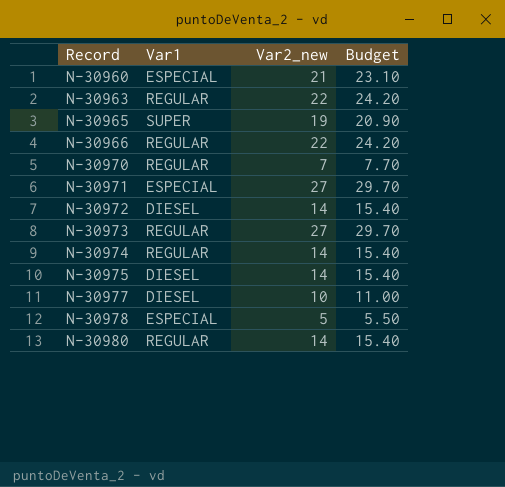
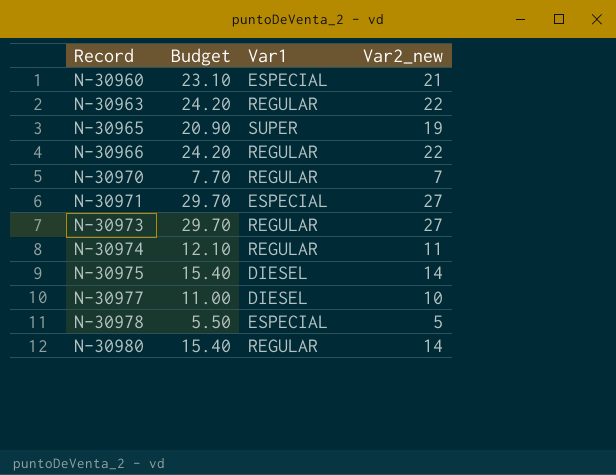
column Budget | position: 4 -> 2
row N-30972: DIESEL | 14 | 15.40 -> none
N-30974 | Budget: 15.40 -> 12.10
N-30974 | Var2_new: 14 -> 11

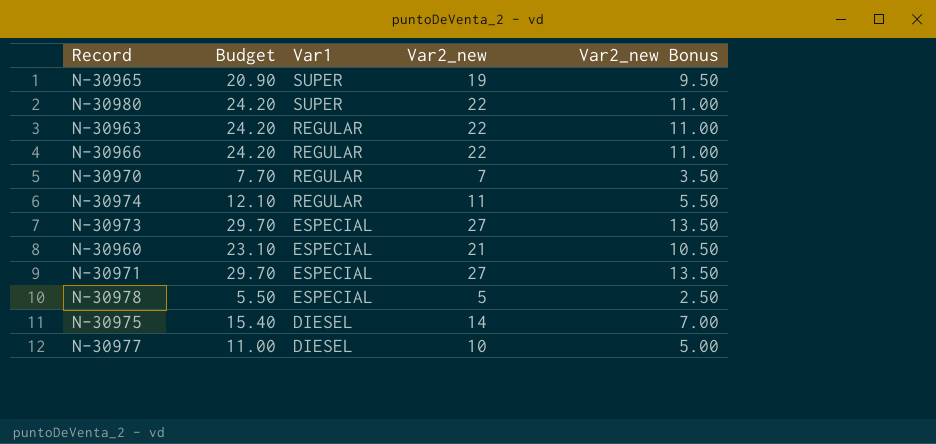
row order: Record ascending -> Var1 descending
column Var2_new Bonus | formula: none -> [Var2_new] * 0.5
N-30980 | Budget: 15.40 -> 24.20
N-30980 | Var1: REGULAR -> SUPER
N-30980 | Var2_new: 14 -> 22
N-30973 | Var1: REGULAR -> ESPECIAL

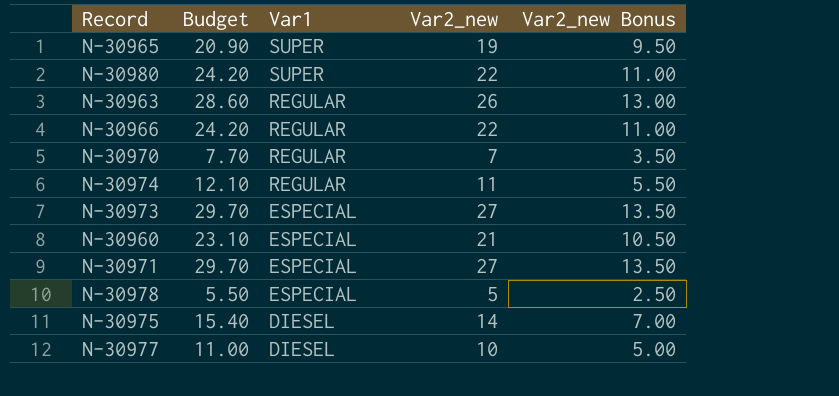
N-30963 | Budget: 24.20 -> 28.60
N-30963 | Var2_new: 22 -> 26
N-30963 | Var2_new Bonus: 11.00 -> 13.00

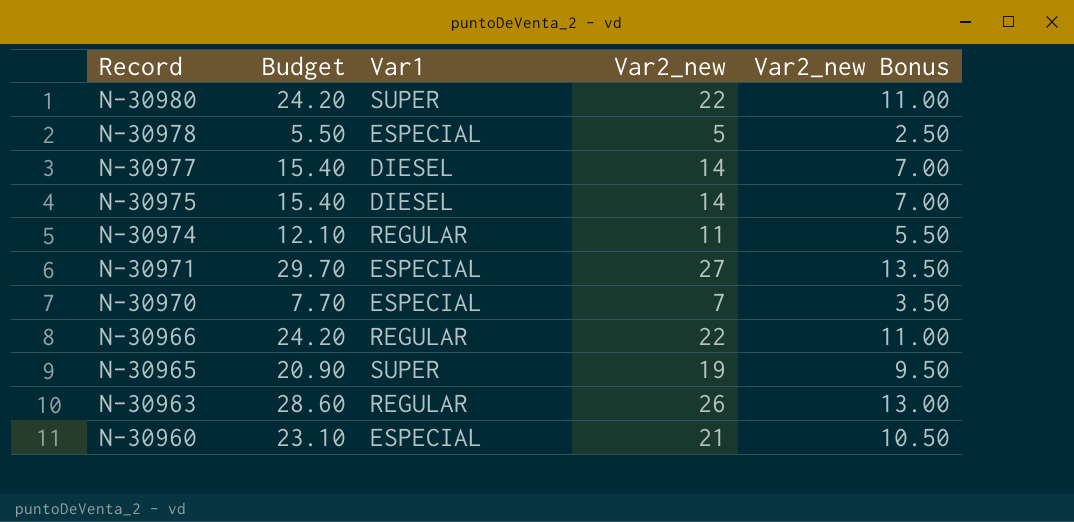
row order: Var1 descending -> Record descending
row N-30973: 29.70 | ESPECIAL | 27 | 13.50 -> none
N-30977 | Budget: 11.00 -> 15.40
N-30977 | Var2_new: 10 -> 14
N-30977 | Var2_new Bonus: 5.00 -> 7.00
N-30970 | Var1: REGULAR -> ESPECIAL

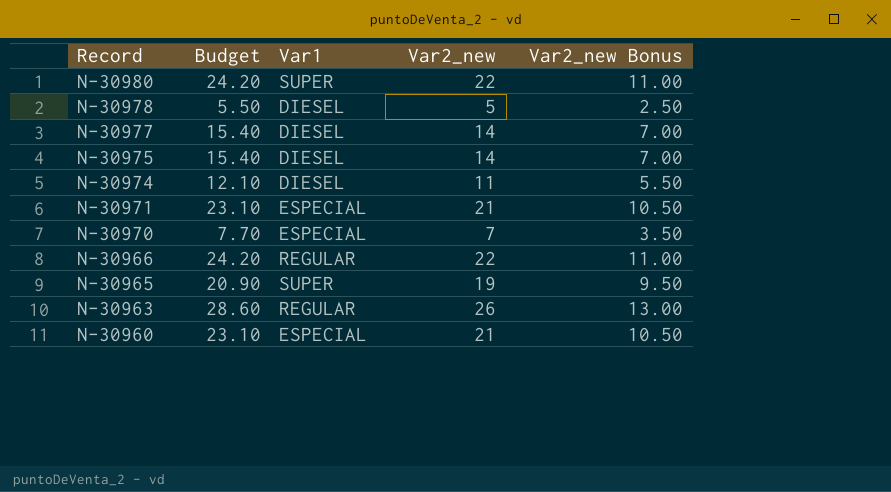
N-30978 | Var1: ESPECIAL -> DIESEL
N-30974 | Var1: REGULAR -> DIESEL
N-30971 | Budget: 29.70 -> 23.10
N-30971 | Var2_new: 27 -> 21
N-30971 | Var2_new Bonus: 13.50 -> 10.50

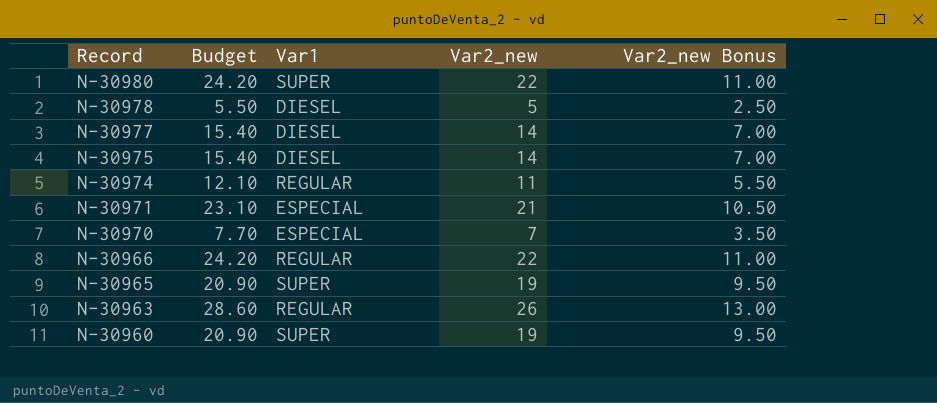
N-30974 | Var1: DIESEL -> REGULAR
N-30960 | Budget: 23.10 -> 20.90
N-30960 | Var1: ESPECIAL -> SUPER
N-30960 | Var2_new: 21 -> 19
N-30960 | Var2_new Bonus: 10.50 -> 9.50

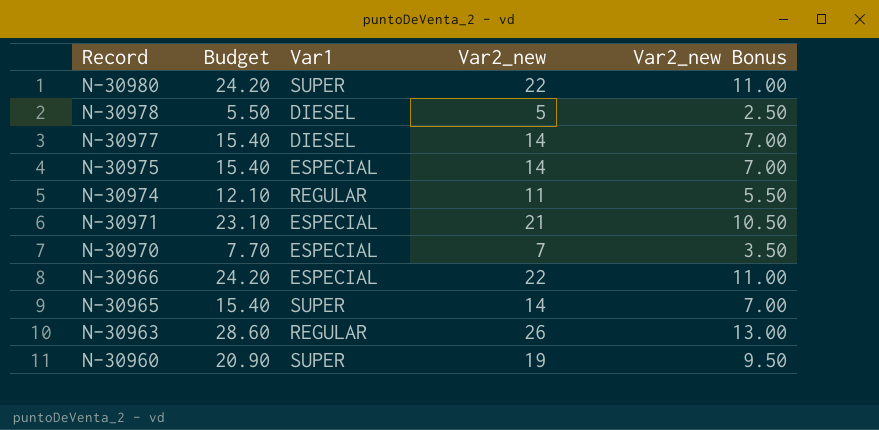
N-30975 | Var1: DIESEL -> ESPECIAL
N-30966 | Var1: REGULAR -> ESPECIAL
N-30965 | Budget: 20.90 -> 15.40
N-30965 | Var2_new: 19 -> 14
N-30965 | Var2_new Bonus: 9.50 -> 7.00

